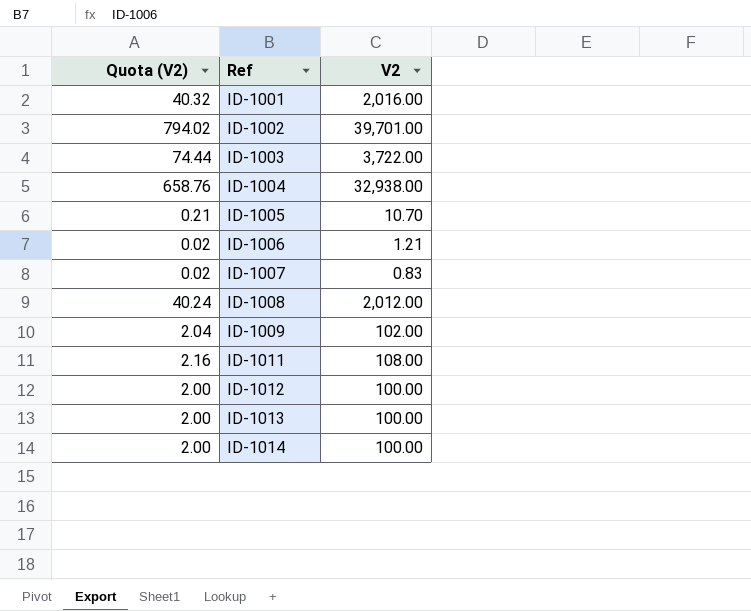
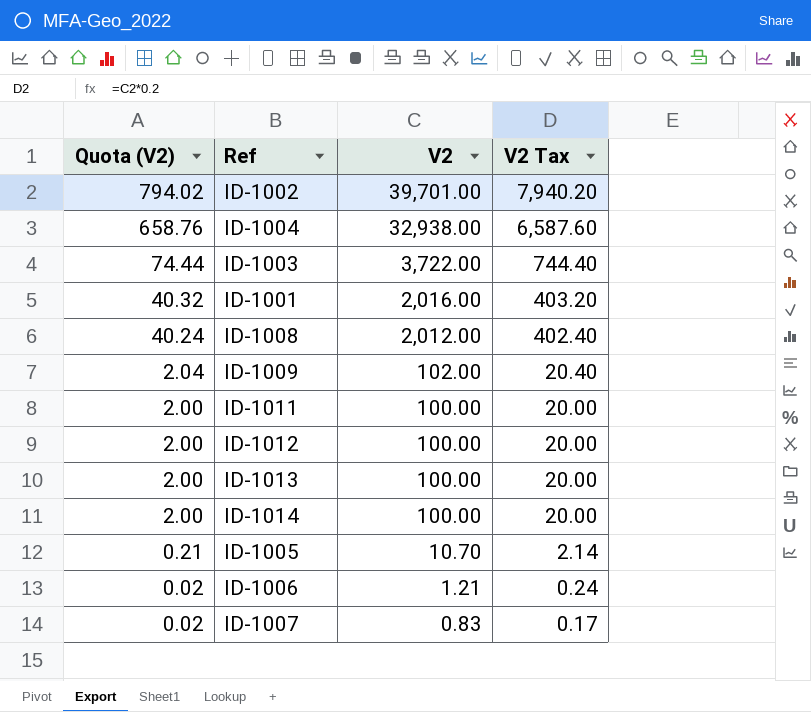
row order: Ref ascending -> Quota (V2) descending
column V2 Tax | formula: none -> [V2] * 0.2
ID-1011 | Quota (V2): 2.16 -> 2.00
ID-1011 | V2: 108.00 -> 100.00

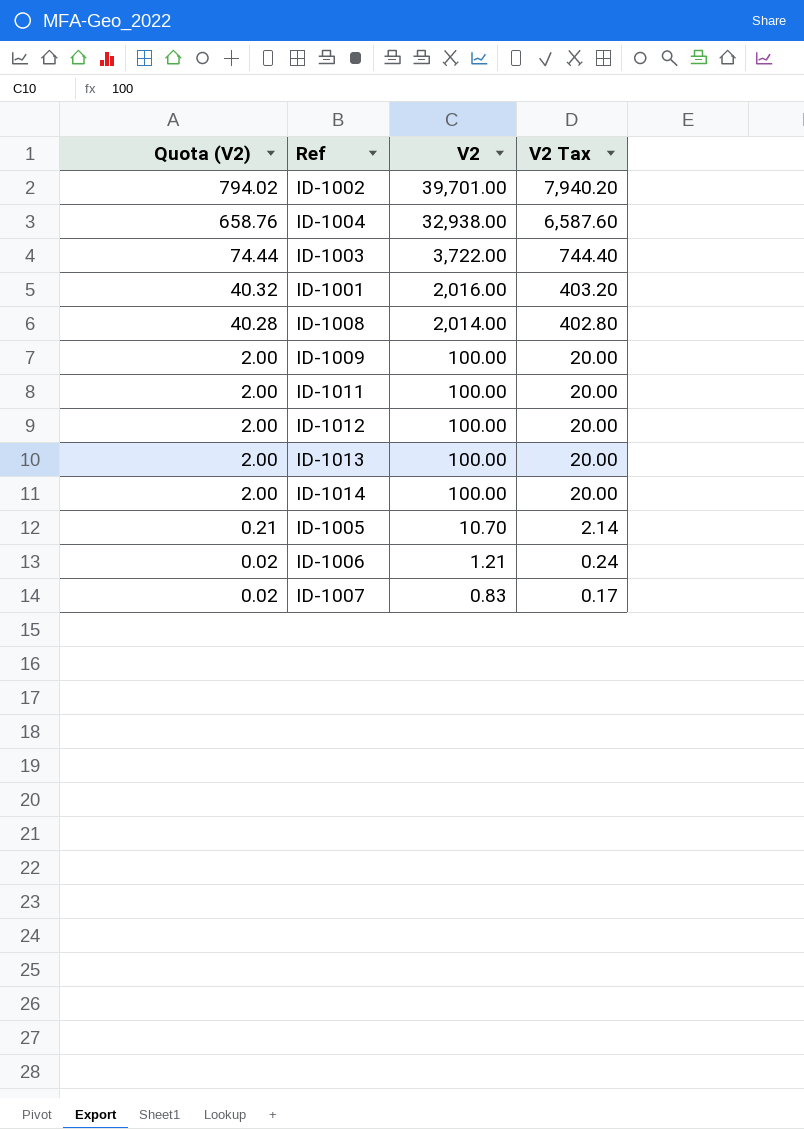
ID-1008 | Quota (V2): 40.24 -> 40.28
ID-1008 | V2: 2,012.00 -> 2,014.00
ID-1008 | V2 Tax: 402.40 -> 402.80
ID-1009 | Quota (V2): 2.04 -> 2.00
ID-1009 | V2: 102.00 -> 100.00
ID-1009 | V2 Tax: 20.40 -> 20.00

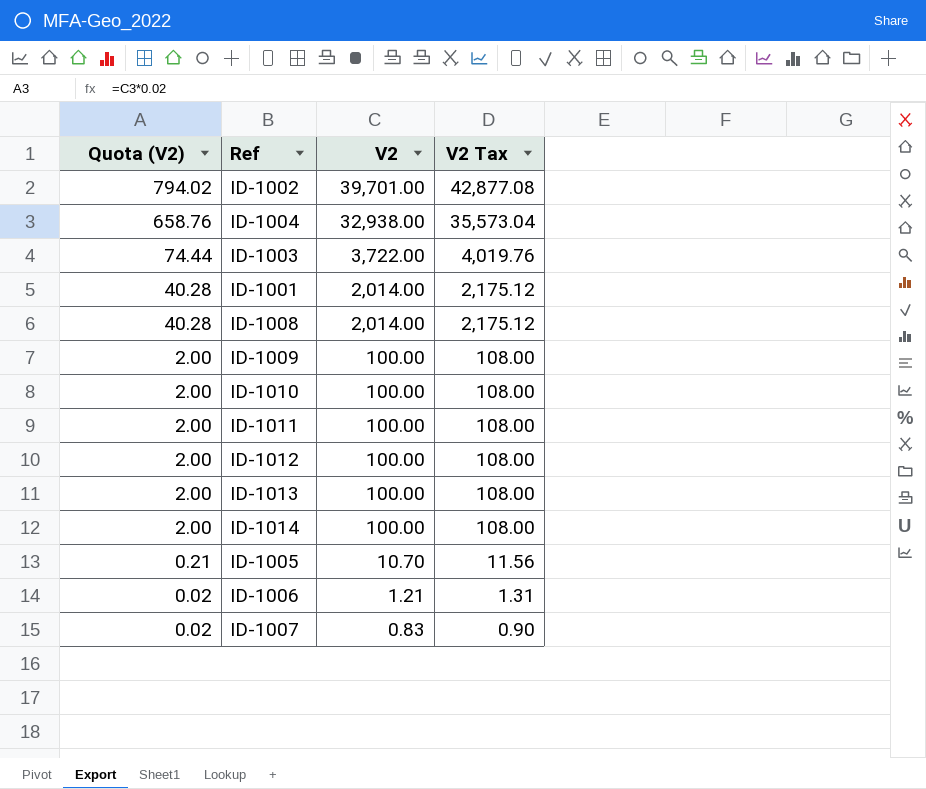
column V2 Tax | formula: [V2] * 0.2 -> [V2] * 1.08
ID-1001 | Quota (V2): 40.32 -> 40.28
ID-1001 | V2: 2,016.00 -> 2,014.00
row ID-1010: none -> 2.00 | 100.00 | 108.00

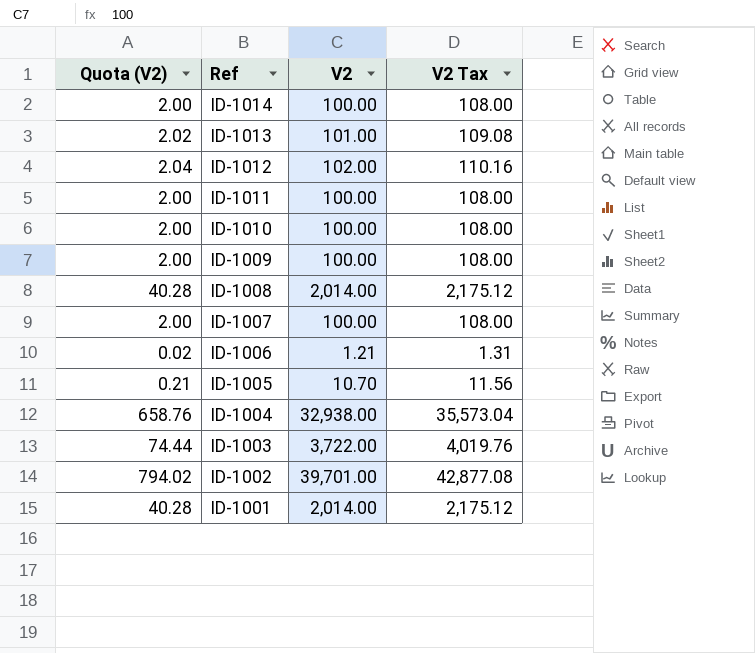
row order: Quota (V2) descending -> Ref descending
ID-1013 | Quota (V2): 2.00 -> 2.02
ID-1013 | V2: 100.00 -> 101.00
ID-1013 | V2 Tax: 108.00 -> 109.08
ID-1012 | Quota (V2): 2.00 -> 2.04
ID-1012 | V2: 100.00 -> 102.00
ID-1012 | V2 Tax: 108.00 -> 110.16
ID-1007 | Quota (V2): 0.02 -> 2.00
ID-1007 | V2: 0.83 -> 100.00
ID-1007 | V2 Tax: 0.90 -> 108.00

